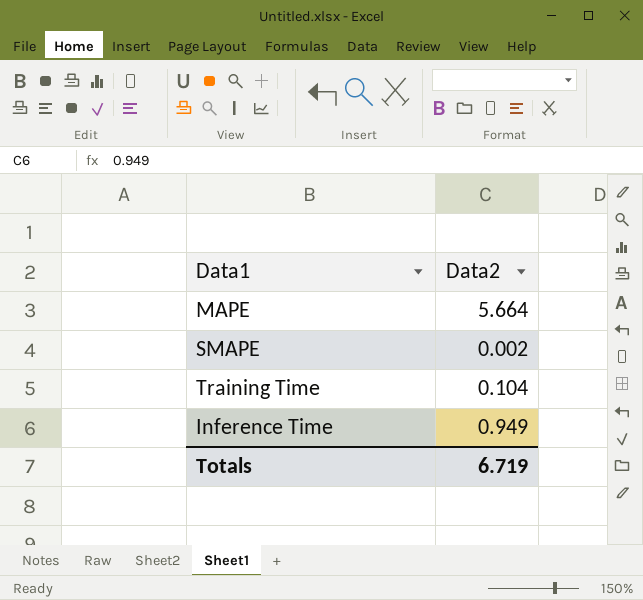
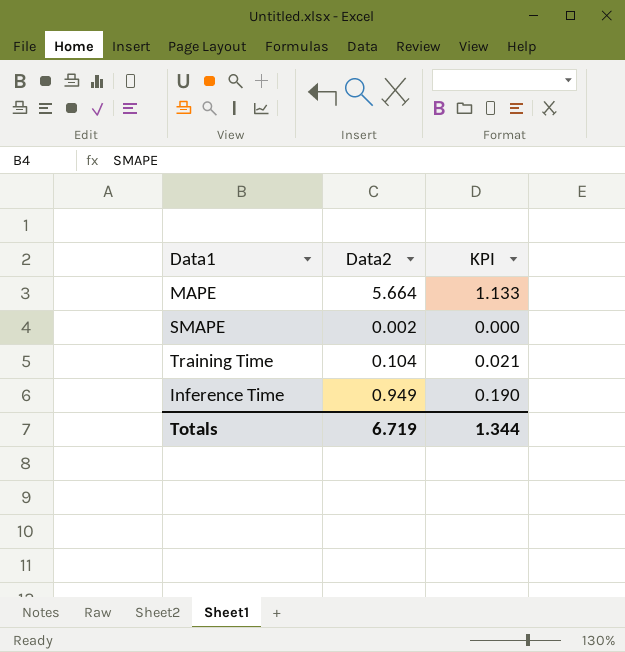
column KPI | formula: none -> [Data2] * 0.2

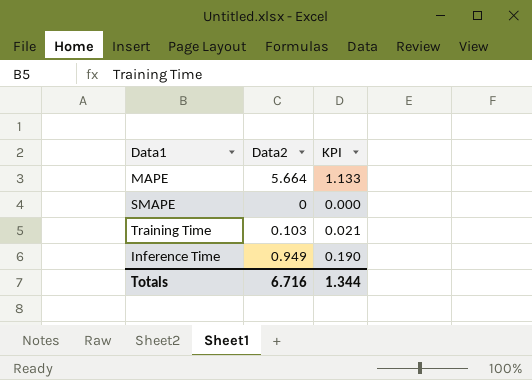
SMAPE | Data2: 0.002 -> 0
Training Time | Data2: 0.104 -> 0.103
Totals | Data2: 6.719 -> 6.716

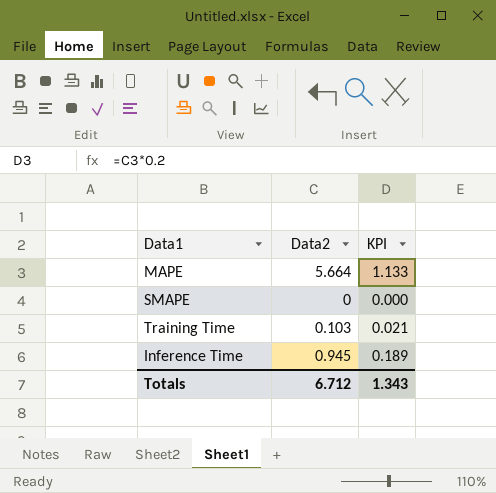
Inference Time | Data2: 0.949 -> 0.945
Inference Time | KPI: 0.190 -> 0.189
Totals | Data2: 6.716 -> 6.712
Totals | KPI: 1.344 -> 1.343

